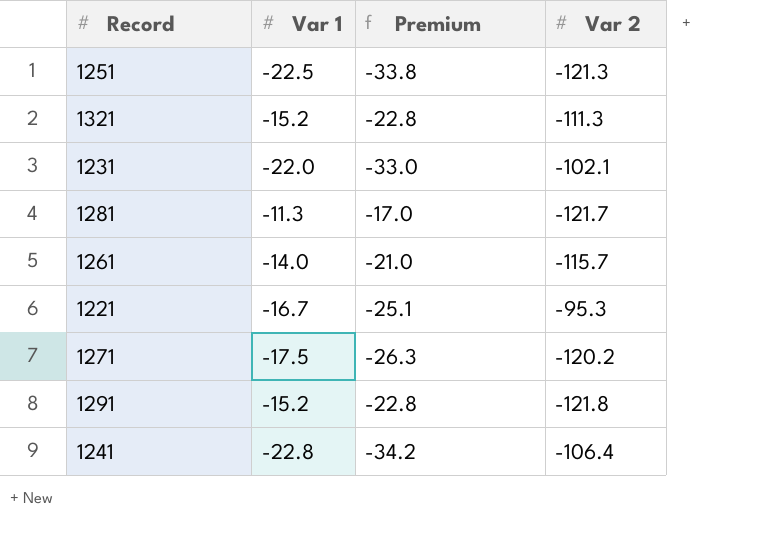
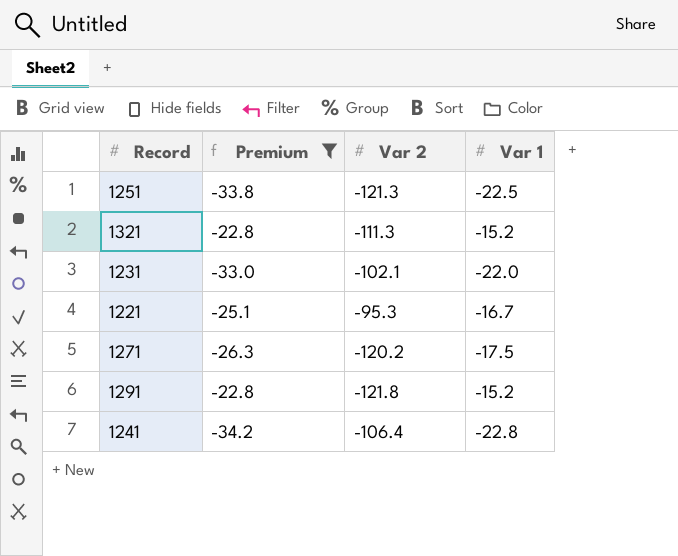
filter: none -> Premium <= -22.8
column Var 1 | position: 2 -> 4

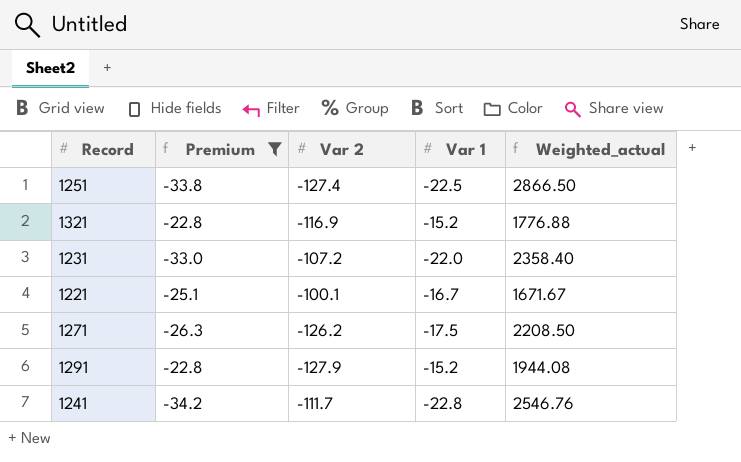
column Weighted_actual | formula: none -> [Var 2] * [Var 1]
1251 | Var 2: -121.3 -> -127.4
1321 | Var 2: -111.3 -> -116.9
1231 | Var 2: -102.1 -> -107.2
1221 | Var 2: -95.3 -> -100.1
1271 | Var 2: -120.2 -> -126.2
1291 | Var 2: -121.8 -> -127.9
1241 | Var 2: -106.4 -> -111.7

